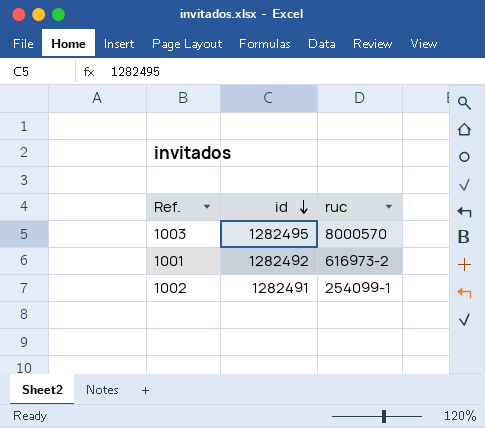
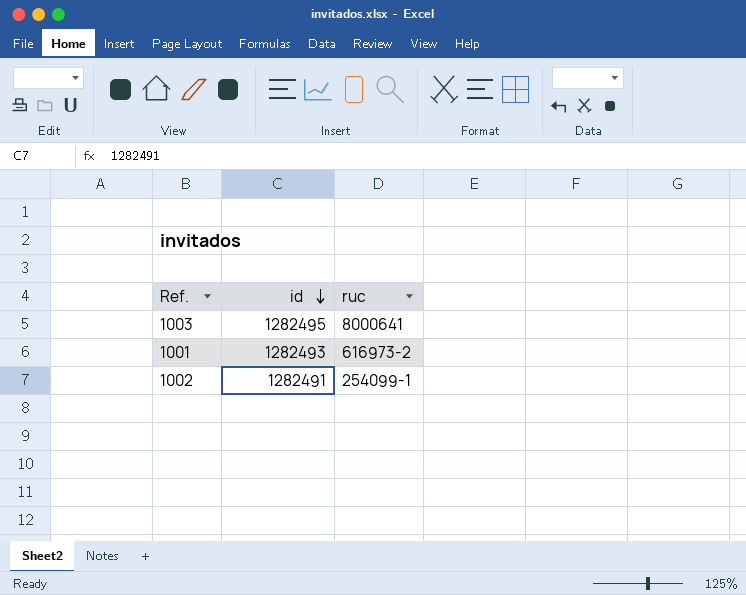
1003 | ruc: 8000570 -> 8000641
1001 | id: 1282492 -> 1282493

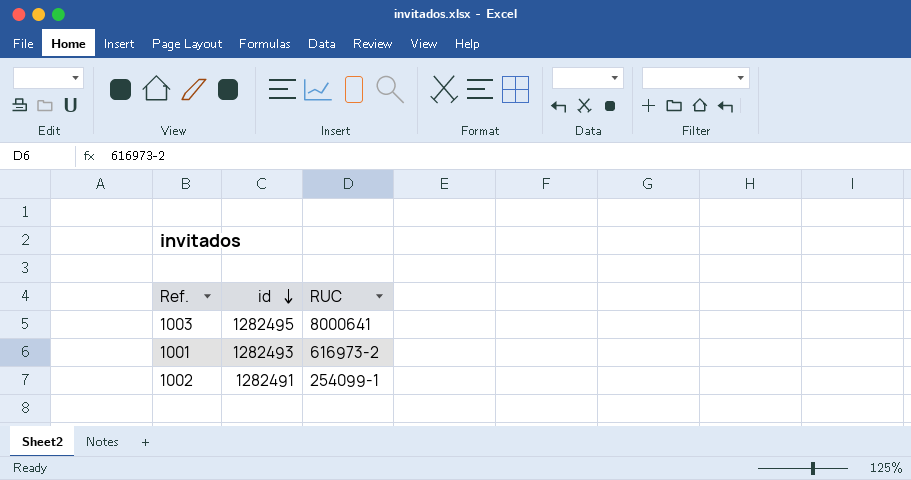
column name: ruc -> RUC

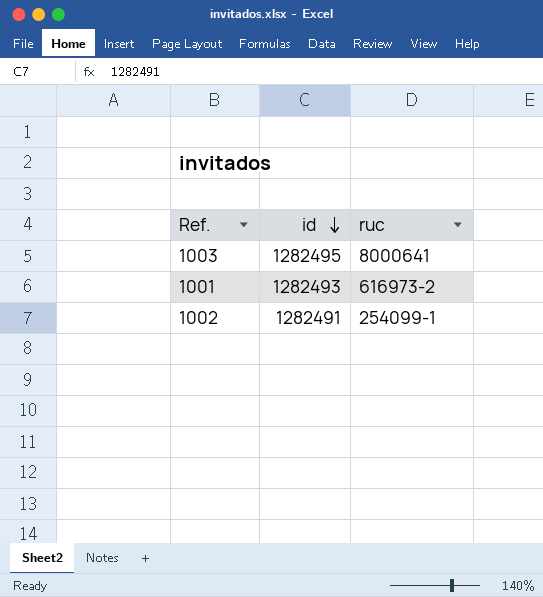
column name: RUC -> ruc

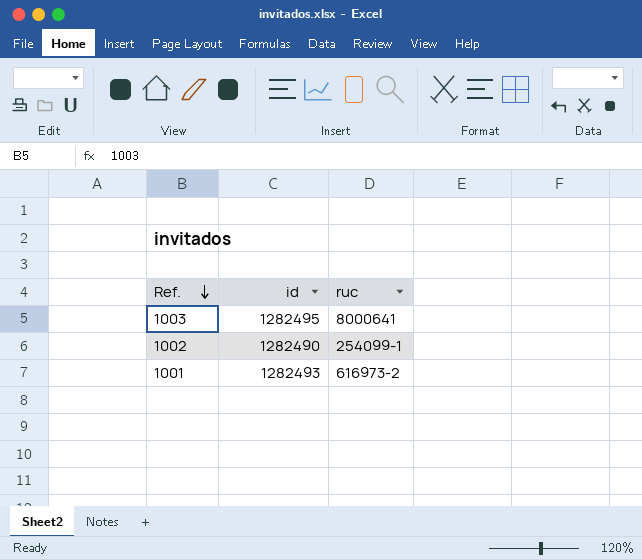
row order: id descending -> Ref. descending
1002 | id: 1282491 -> 1282490

